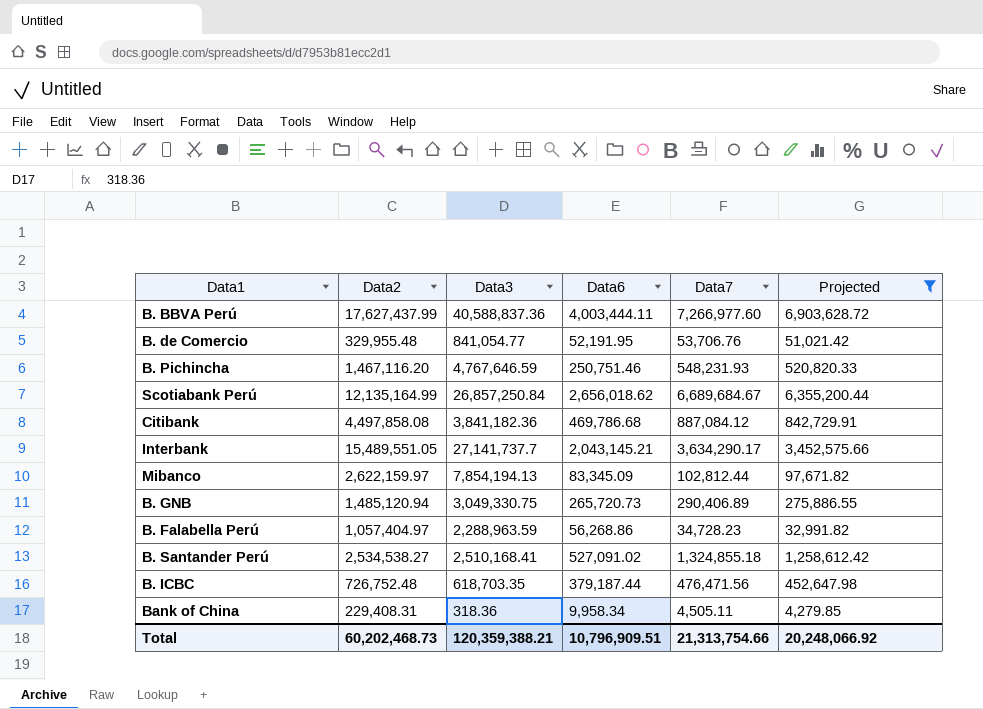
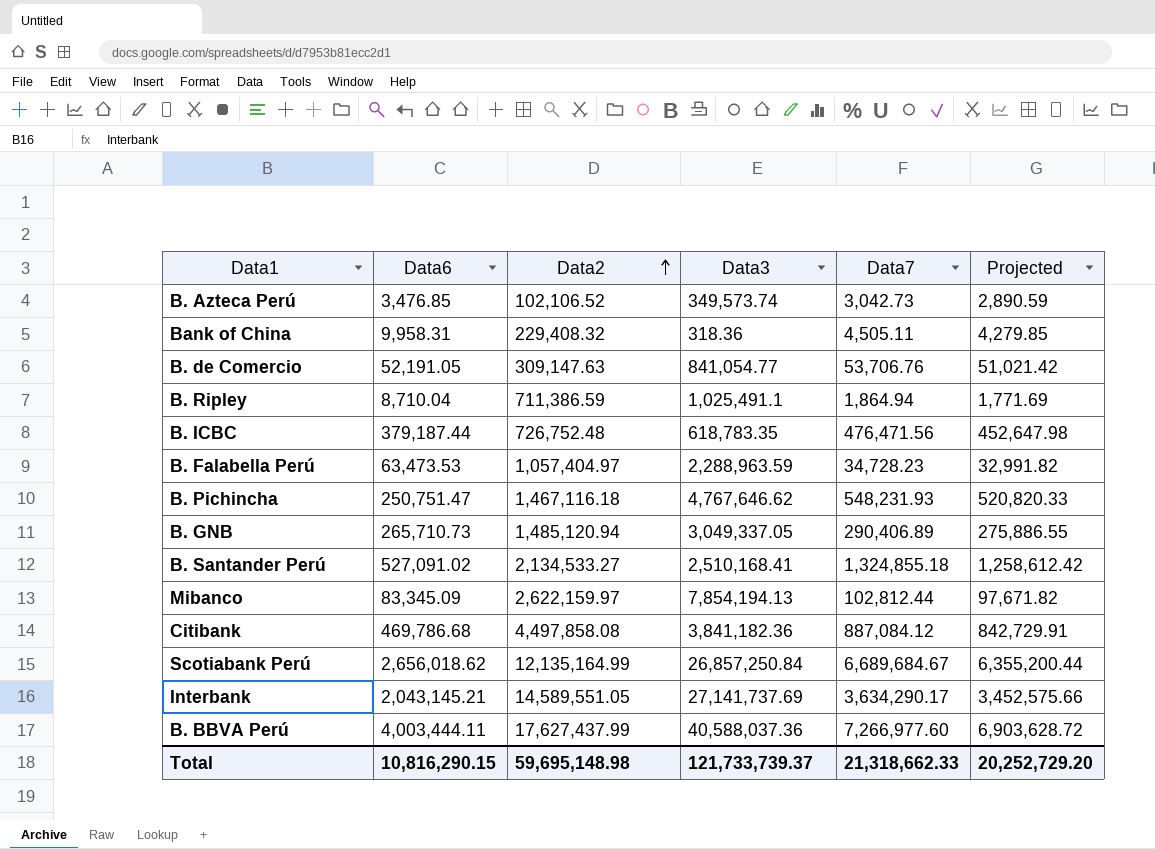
filter: Projected >= 4,279.85 -> none
row order: none -> Data2 ascending
column Data6 | position: 4 -> 2
Bank of China | Data6: 9,958.34 -> 9,958.31
Bank of China | Data2: 229,408.31 -> 229,408.32
B. de Comercio | Data6: 52,191.95 -> 52,191.05
B. de Comercio | Data2: 329,955.48 -> 309,147.63
B. ICBC | Data3: 618,703.35 -> 618,783.35
B. Falabella Perú | Data6: 56,268.86 -> 63,473.53
B. Pichincha | Data6: 250,751.46 -> 250,751.47
B. Pichincha | Data2: 1,467,116.20 -> 1,467,116.18
B. Pichincha | Data3: 4,767,646.59 -> 4,767,646.62
B. GNB | Data6: 265,720.73 -> 265,710.73
B. GNB | Data3: 3,049,330.75 -> 3,049,337.05
B. Santander Perú | Data2: 2,534,538.27 -> 2,134,533.27
Interbank | Data2: 15,489,551.05 -> 14,589,551.05
Interbank | Data3: 27,141,737.7 -> 27,141,737.69
B. BBVA Perú | Data3: 40,588,837.36 -> 40,588,037.36
Total | Data6: 10,796,909.51 -> 10,816,290.15
Total | Data2: 60,202,468.73 -> 59,695,148.98
Total | Data3: 120,359,388.21 -> 121,733,739.37
Total | Data7: 21,313,754.66 -> 21,318,662.33
Total | Projected: 20,248,066.92 -> 20,252,729.20

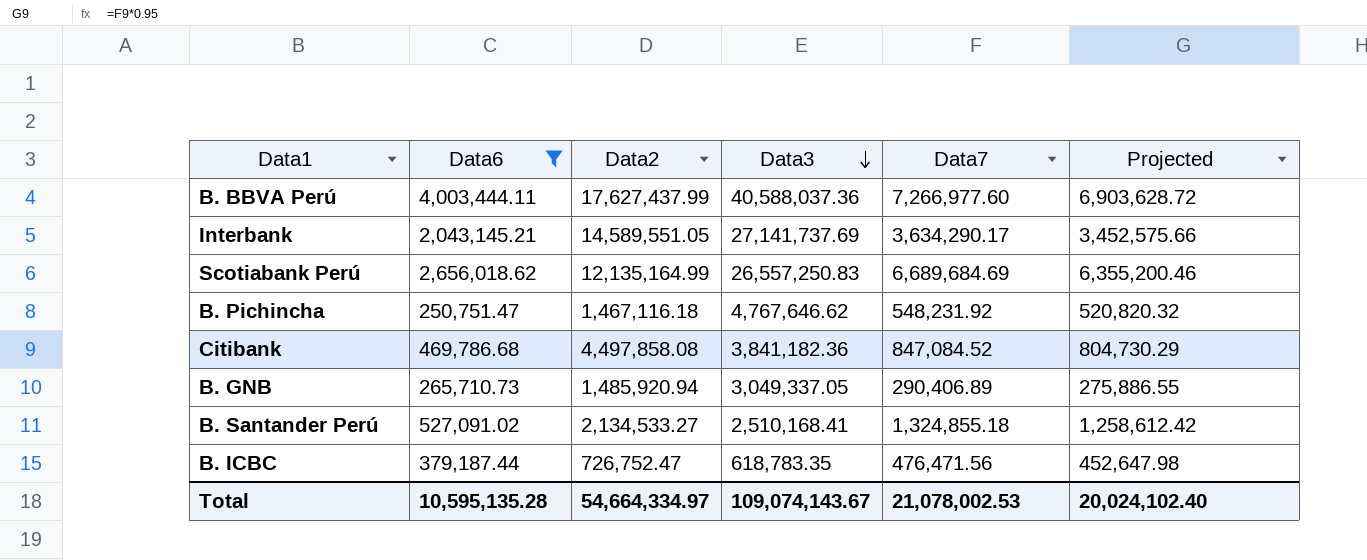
filter: none -> Data6 >= 250,751.47
row order: Data2 ascending -> Data3 descending
Scotiabank Perú | Data3: 26,857,250.84 -> 26,557,250.83
Scotiabank Perú | Data7: 6,689,684.67 -> 6,689,684.69
Scotiabank Perú | Projected: 6,355,200.44 -> 6,355,200.46
B. Pichincha | Data7: 548,231.93 -> 548,231.92
B. Pichincha | Projected: 520,820.33 -> 520,820.32
Citibank | Data7: 887,084.12 -> 847,084.52
Citibank | Projected: 842,729.91 -> 804,730.29
B. GNB | Data2: 1,485,120.94 -> 1,485,920.94
B. ICBC | Data2: 726,752.48 -> 726,752.47
Total | Data6: 10,816,290.15 -> 10,595,135.28
Total | Data2: 59,695,148.98 -> 54,664,334.97
Total | Data3: 121,733,739.37 -> 109,074,143.67
Total | Data7: 21,318,662.33 -> 21,078,002.53
Total | Projected: 20,252,729.20 -> 20,024,102.40

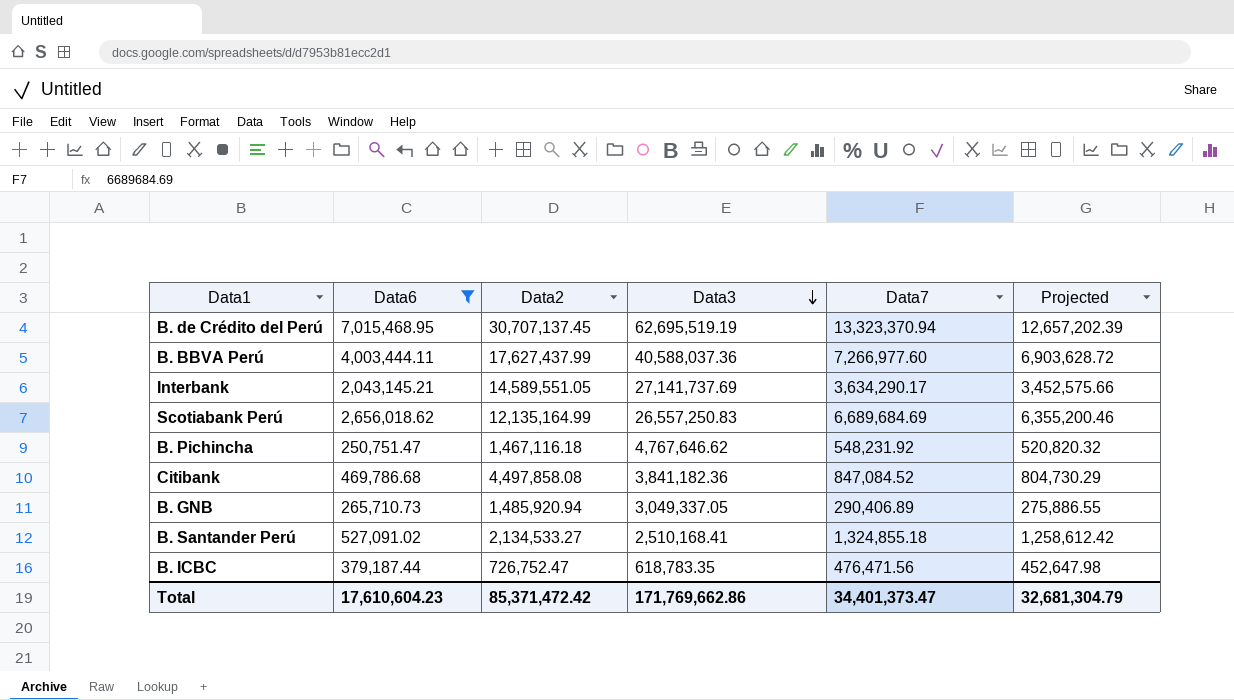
row B. de Crédito del Perú: none -> 7,015,468.95 | 30,707,137.45 | 62,695,519.19 | 13,323,370.94 | 12,657,202.39
Total | Data6: 10,595,135.28 -> 17,610,604.23
Total | Data2: 54,664,334.97 -> 85,371,472.42
Total | Data3: 109,074,143.67 -> 171,769,662.86
Total | Data7: 21,078,002.53 -> 34,401,373.47
Total | Projected: 20,024,102.40 -> 32,681,304.79

